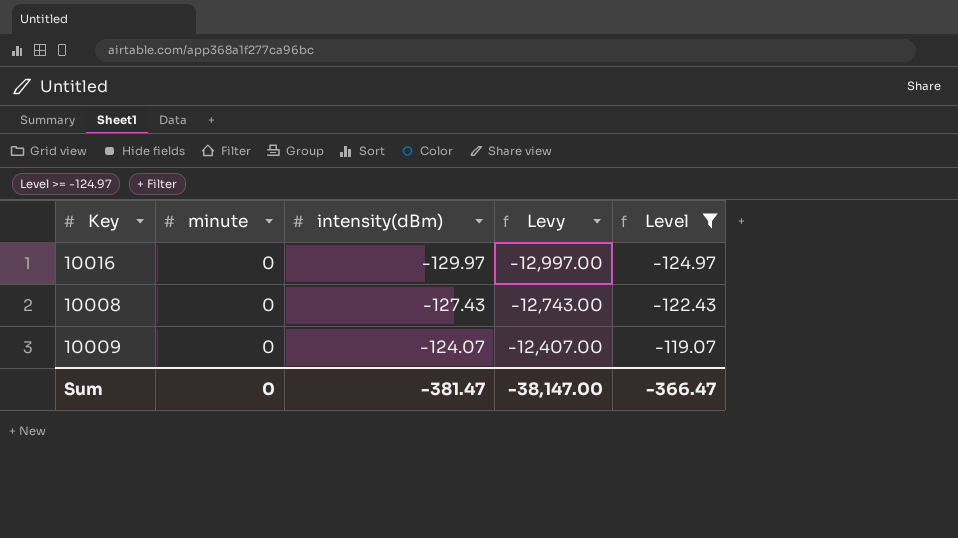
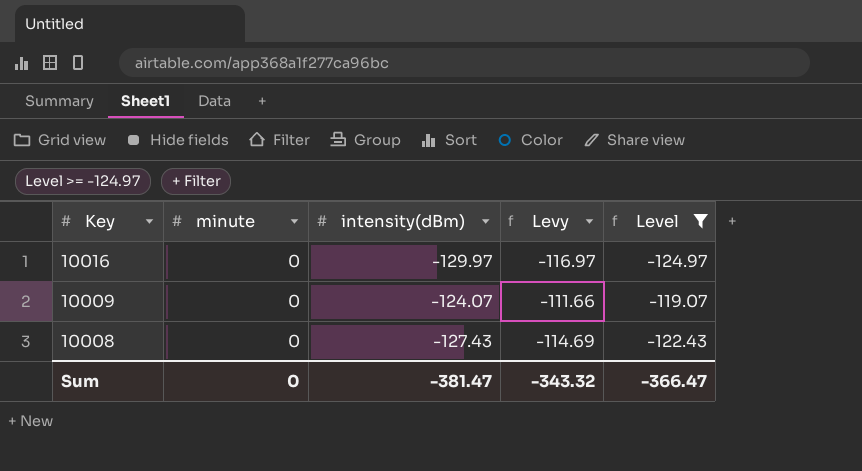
row order: intensity(dBm) ascending -> Key descending
column Levy | formula: [intensity(dBm)] * 100 -> [intensity(dBm)] * 0.9
Sum | Levy: -38,147.00 -> -343.32

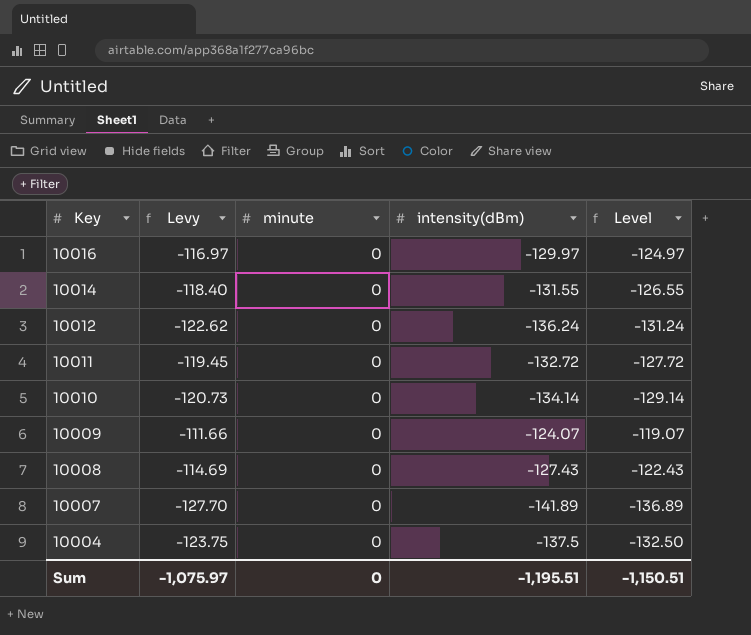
filter: Level >= -124.97 -> none
column Levy | position: 4 -> 2
Sum | Levy: -343.32 -> -1,075.97
Sum | intensity(dBm): -381.47 -> -1,195.51
Sum | Level: -366.47 -> -1,150.51

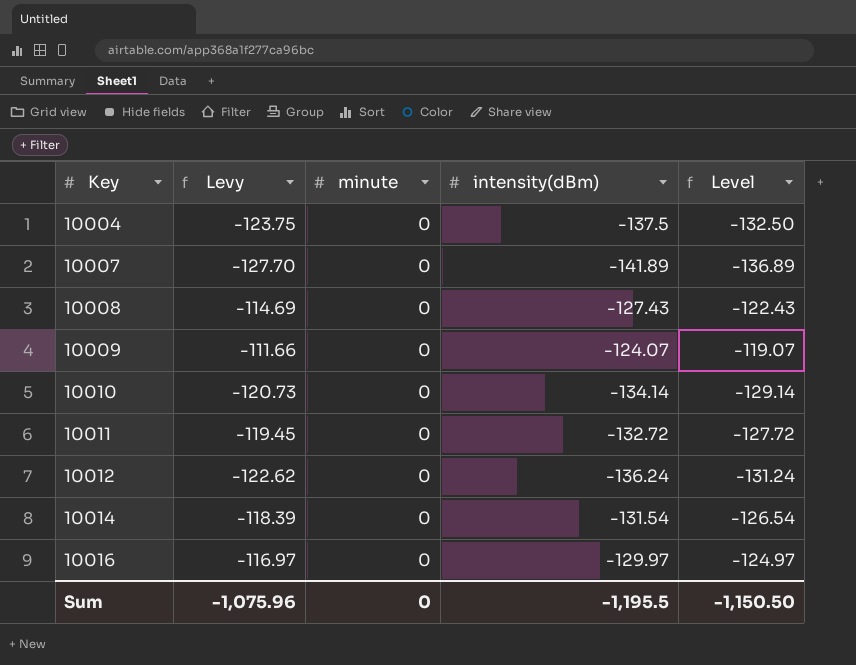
row order: Key descending -> Key ascending
10014 | Levy: -118.40 -> -118.39
10014 | intensity(dBm): -131.55 -> -131.54
10014 | Level: -126.55 -> -126.54
Sum | Levy: -1,075.97 -> -1,075.96
Sum | intensity(dBm): -1,195.51 -> -1,195.5
Sum | Level: -1,150.51 -> -1,150.50

